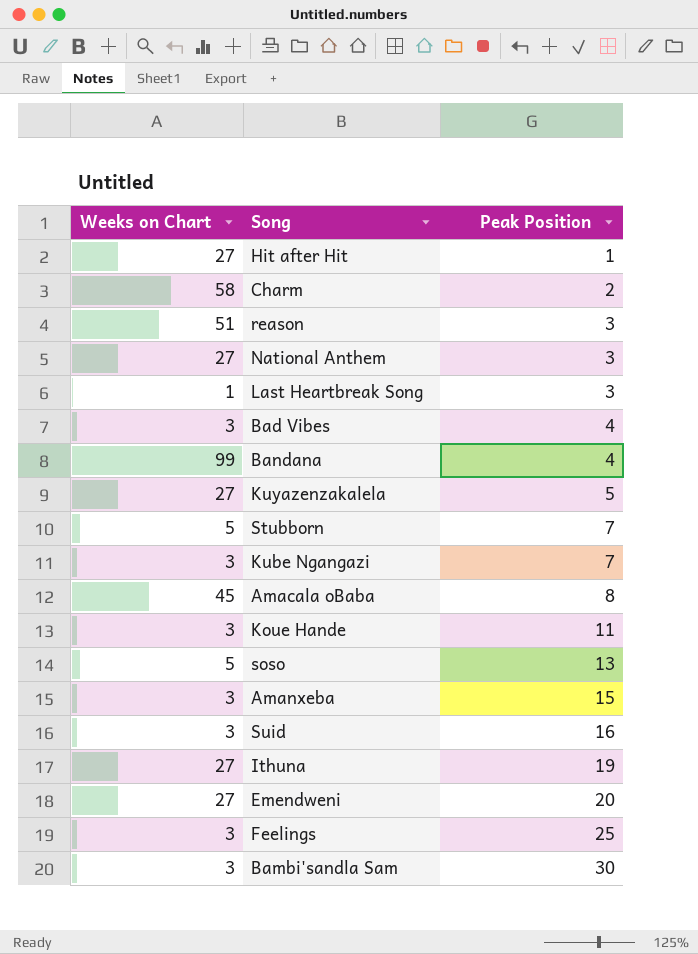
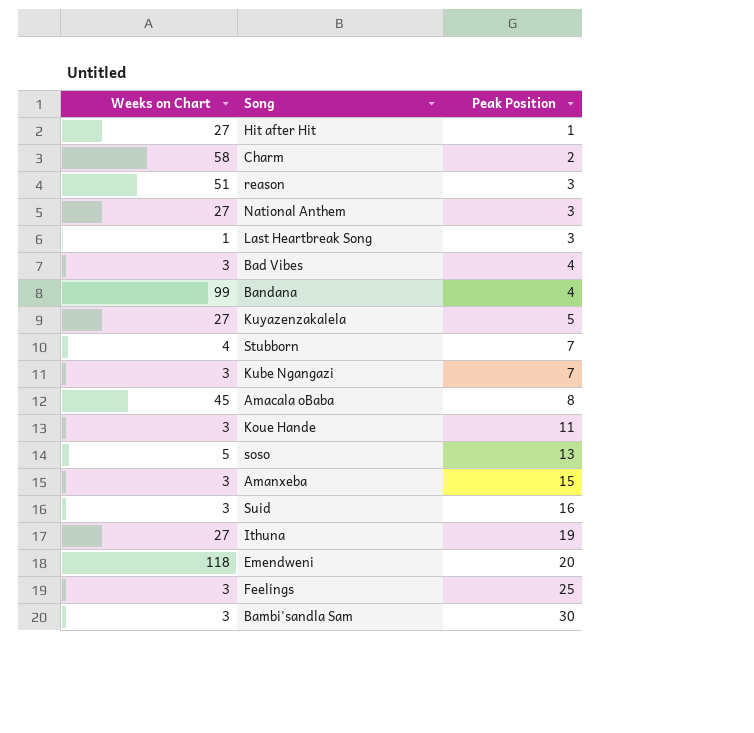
Stubborn | Weeks on Chart: 5 -> 4
Emendweni | Weeks on Chart: 27 -> 118

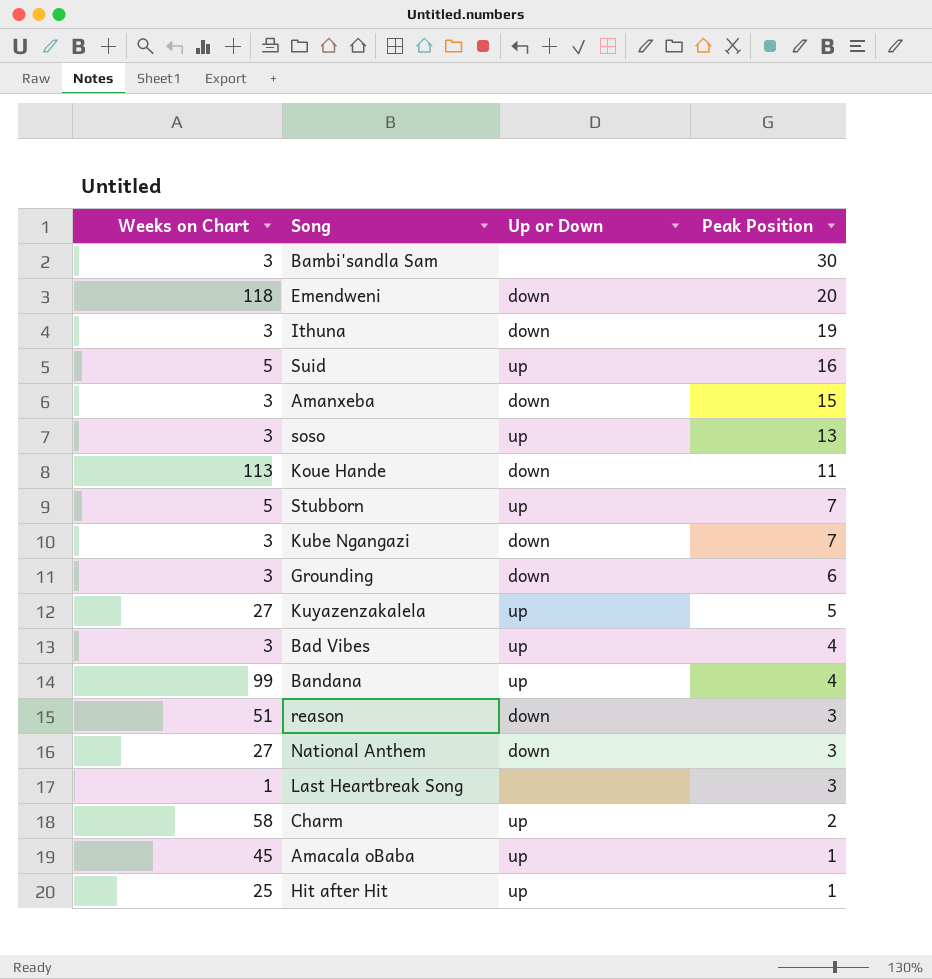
row order: Peak Position ascending -> Peak Position descending
column Up or Down | position: none -> 3
row Feelings: 3 | 25 -> none
Ithuna | Weeks on Chart: 27 -> 3
Suid | Weeks on Chart: 3 -> 5
soso | Weeks on Chart: 5 -> 3
Koue Hande | Weeks on Chart: 3 -> 113
Stubborn | Weeks on Chart: 4 -> 5
row Grounding: none -> 3 | down | 6
Amacala oBaba | Peak Position: 8 -> 1
Hit after Hit | Weeks on Chart: 27 -> 25

